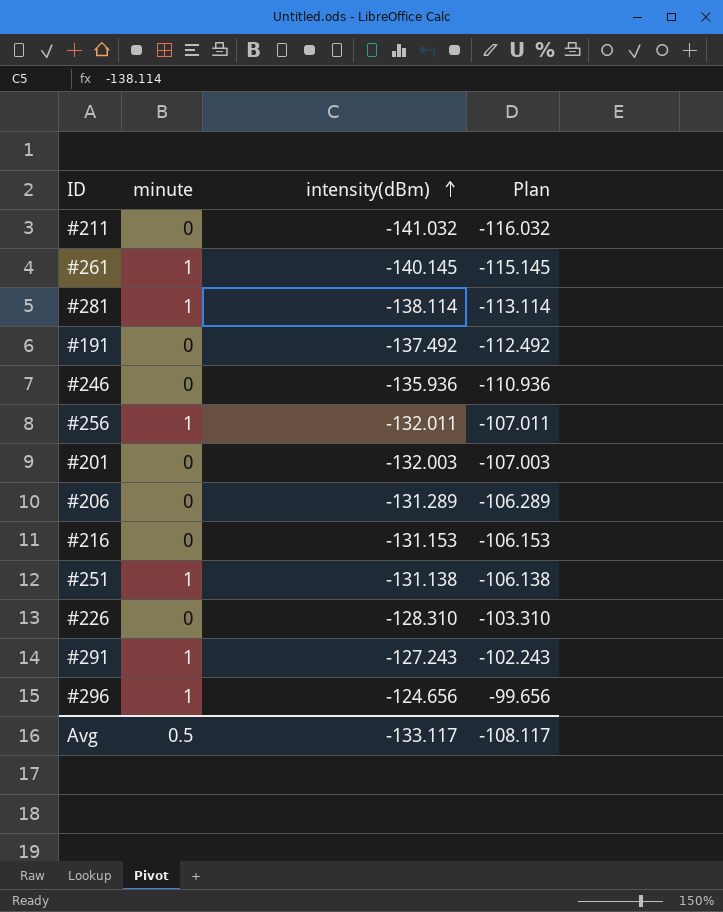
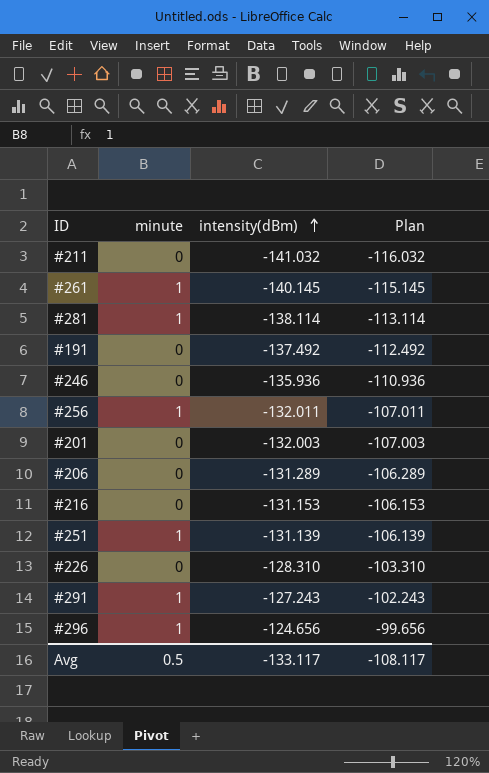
#251 | intensity(dBm): -131.138 -> -131.139
#251 | Plan: -106.138 -> -106.139

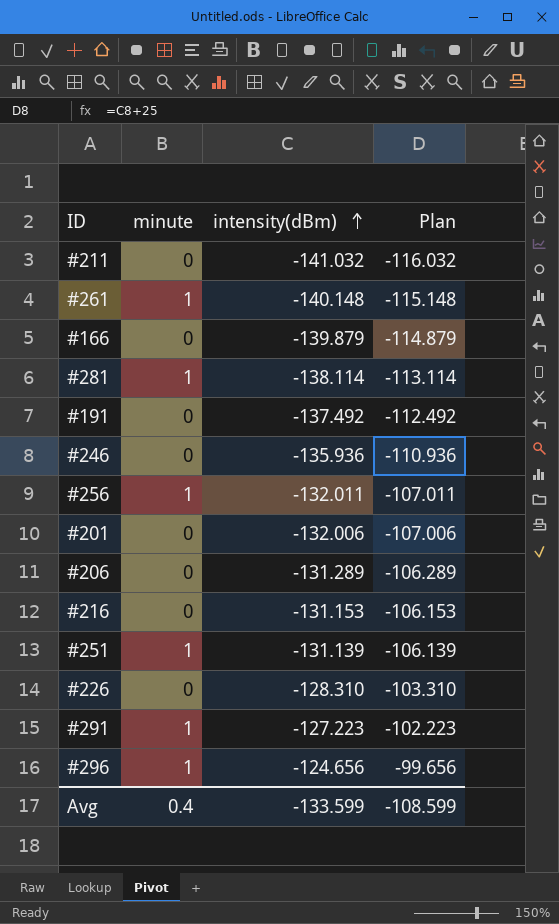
#261 | intensity(dBm): -140.145 -> -140.148
#261 | Plan: -115.145 -> -115.148
row #166: none -> 0 | -139.879 | -114.879
#201 | intensity(dBm): -132.003 -> -132.006
#201 | Plan: -107.003 -> -107.006
#291 | intensity(dBm): -127.243 -> -127.223
#291 | Plan: -102.243 -> -102.223
Avg | minute: 0.5 -> 0.4
Avg | intensity(dBm): -133.117 -> -133.599
Avg | Plan: -108.117 -> -108.599

